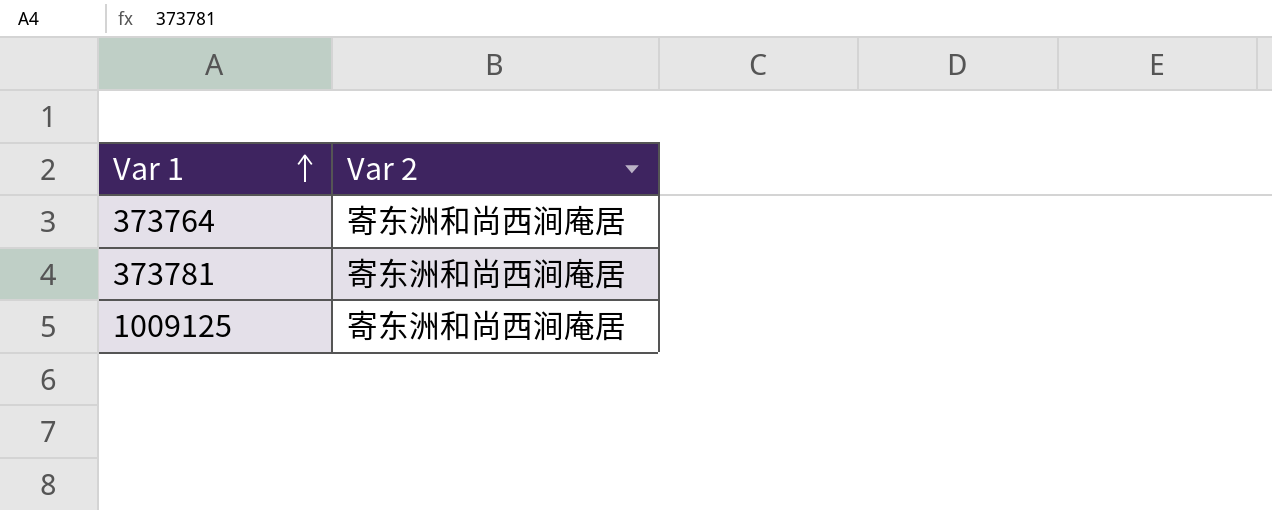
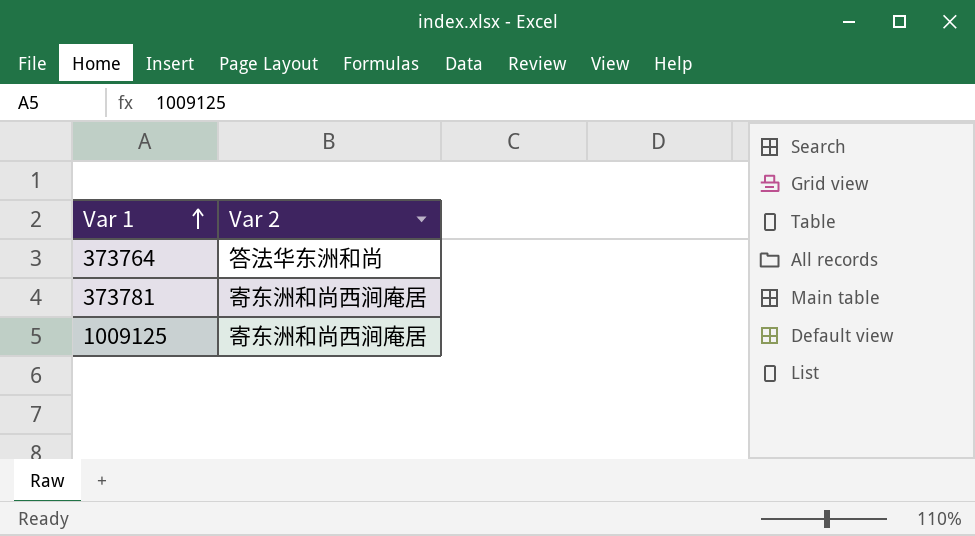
373764 | Var 2: 寄东洲和尚西涧庵居 -> 答法华东洲和尚

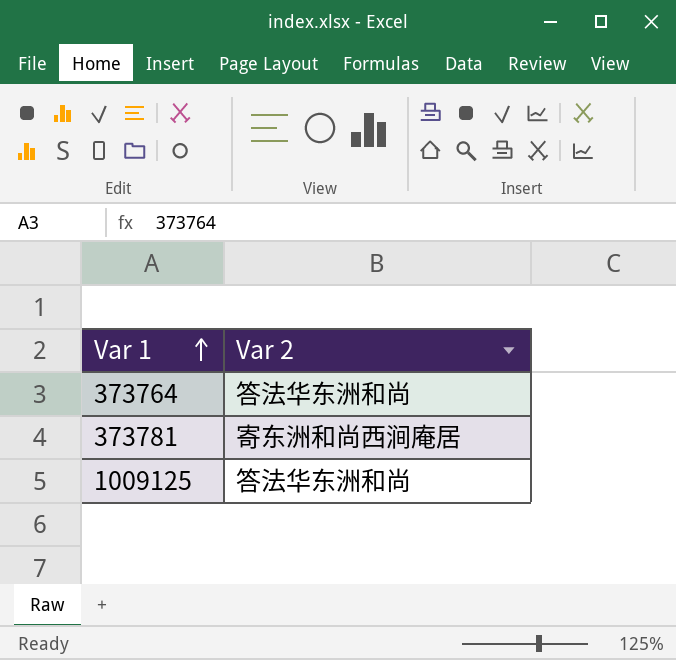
1009125 | Var 2: 寄东洲和尚西涧庵居 -> 答法华东洲和尚

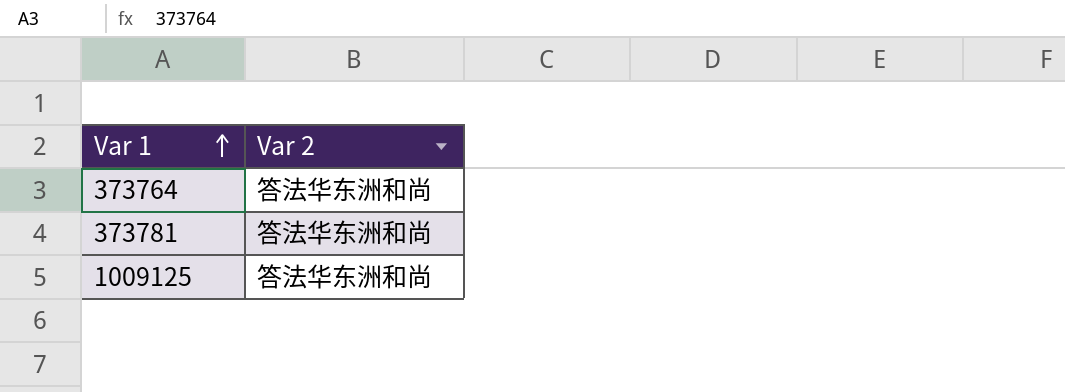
373781 | Var 2: 寄东洲和尚西涧庵居 -> 答法华东洲和尚

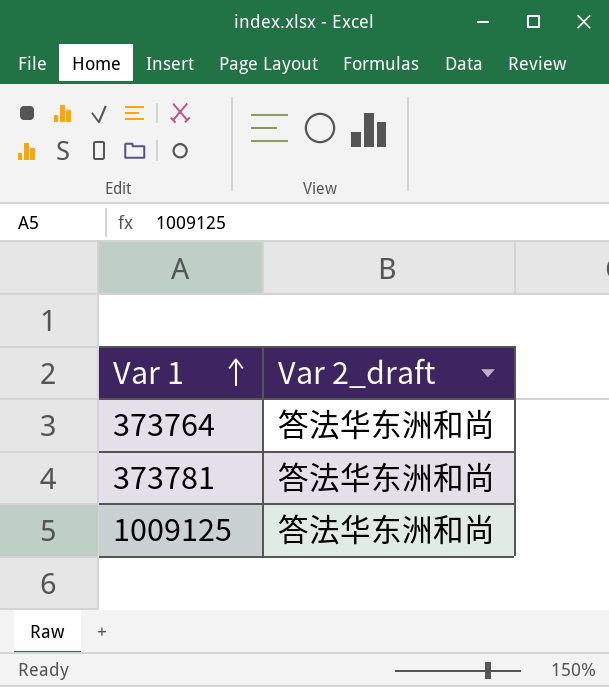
column name: Var 2 -> Var 2_draft

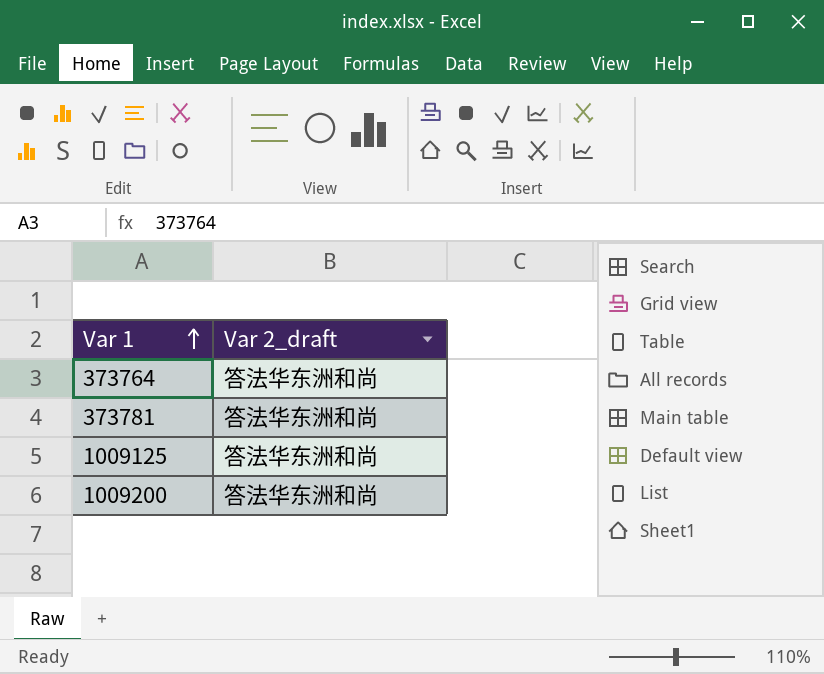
row 1009200: none -> 答法华东洲和尚

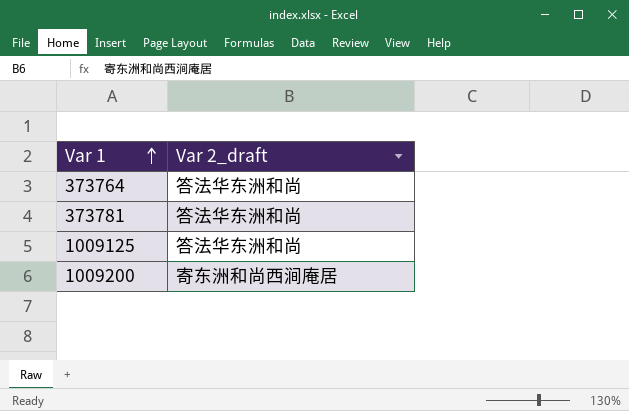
1009200 | Var 2_draft: 答法华东洲和尚 -> 寄东洲和尚西涧庵居

